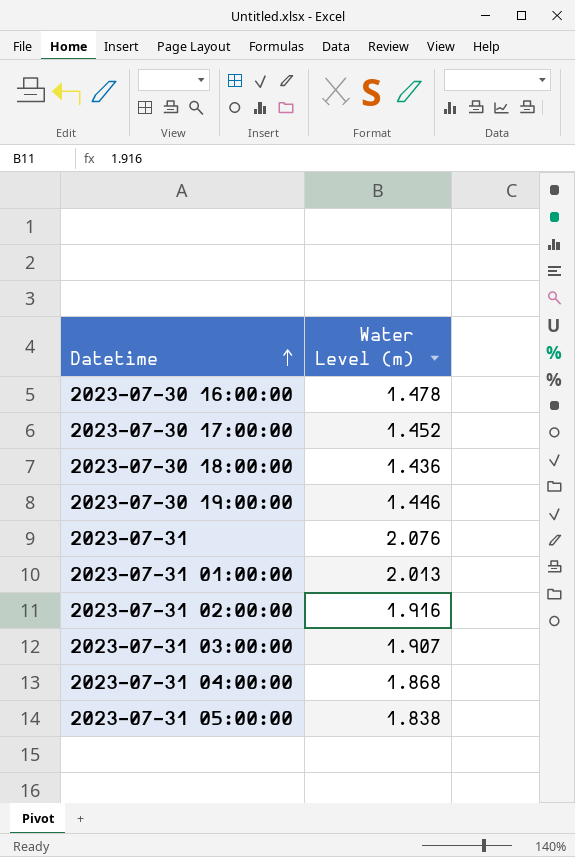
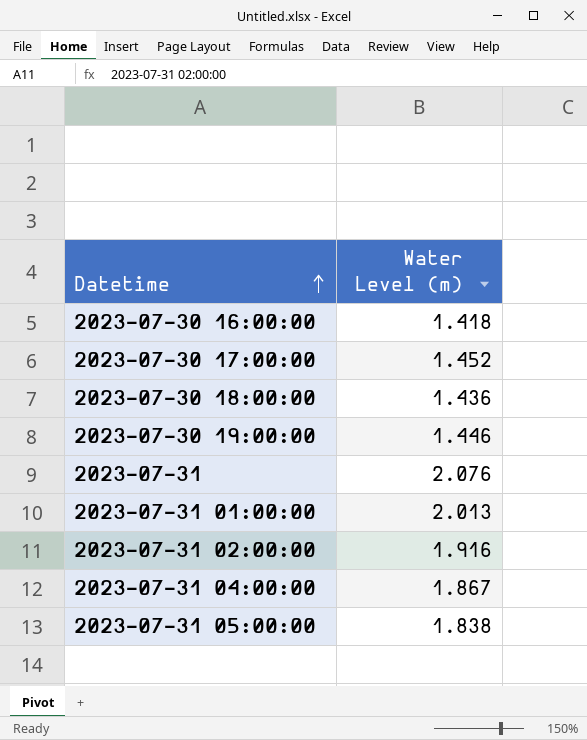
row 2023-07-31 03:00:00: 1.907 -> none
2023-07-30 16:00:00 | Water Level (m): 1.478 -> 1.418
2023-07-31 04:00:00 | Water Level (m): 1.868 -> 1.867

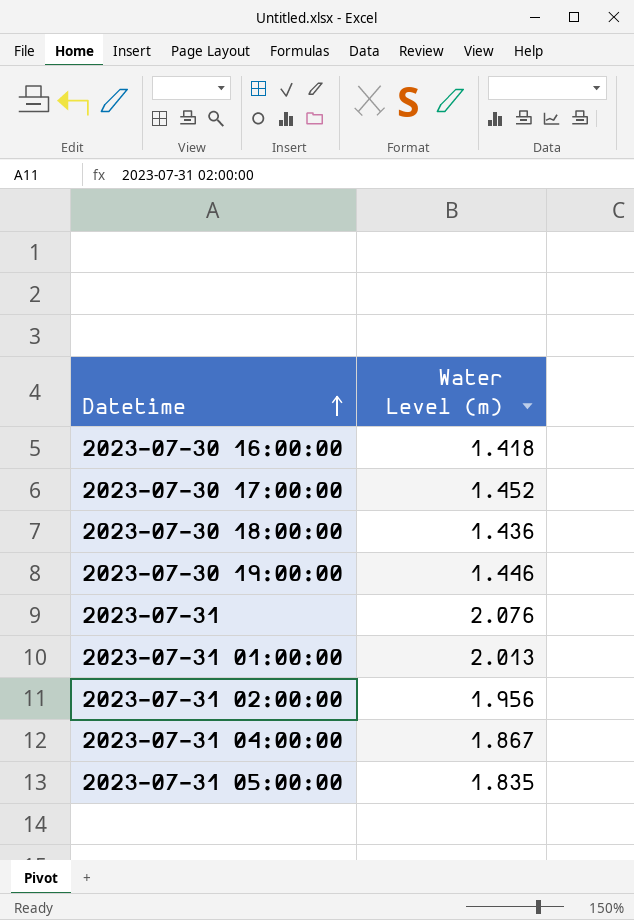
2023-07-31 02:00:00 | Water Level (m): 1.916 -> 1.956
2023-07-31 05:00:00 | Water Level (m): 1.838 -> 1.835

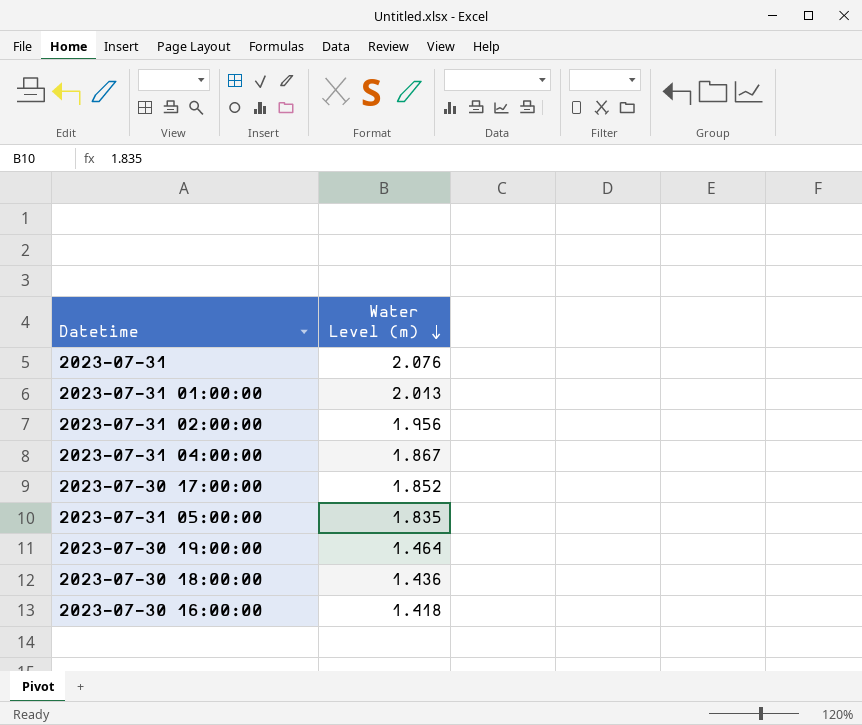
row order: Datetime ascending -> Water Level (m) descending
2023-07-30 17:00:00 | Water Level (m): 1.452 -> 1.852
2023-07-30 19:00:00 | Water Level (m): 1.446 -> 1.464

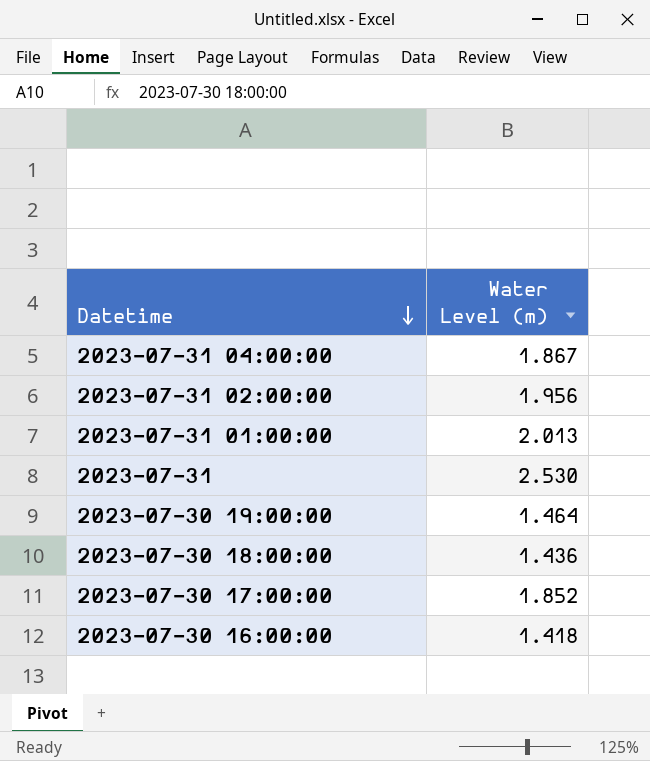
row order: Water Level (m) descending -> Datetime descending
row 2023-07-31 05:00:00: 1.835 -> none
2023-07-31 | Water Level (m): 2.076 -> 2.530

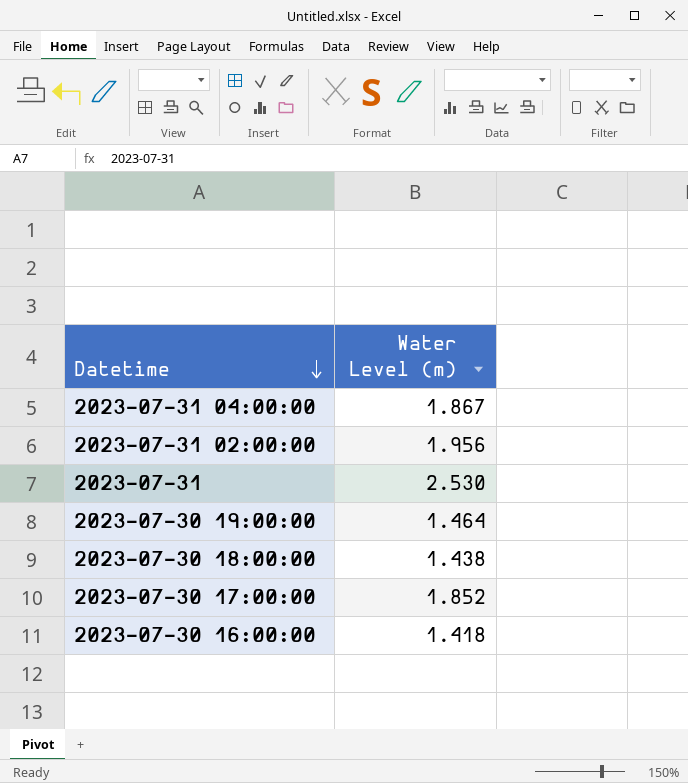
row 2023-07-31 01:00:00: 2.013 -> none
2023-07-30 18:00:00 | Water Level (m): 1.436 -> 1.438

